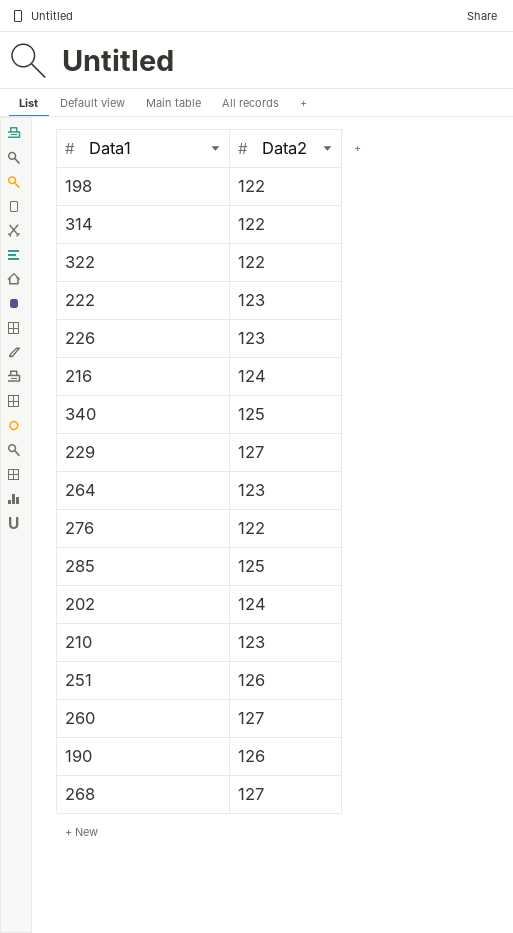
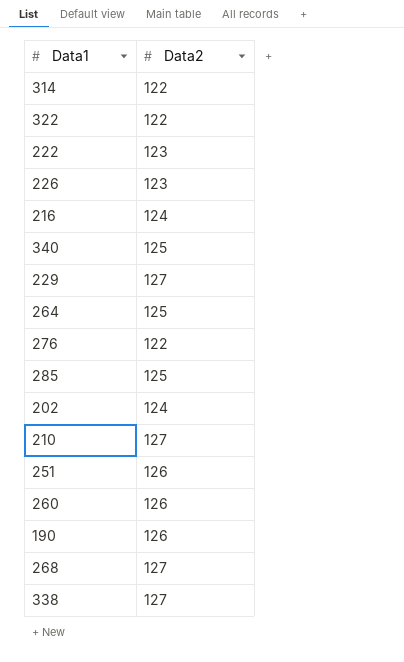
row 198: 122 -> none
264 | Data2: 123 -> 125
210 | Data2: 123 -> 127
260 | Data2: 127 -> 126
row 338: none -> 127

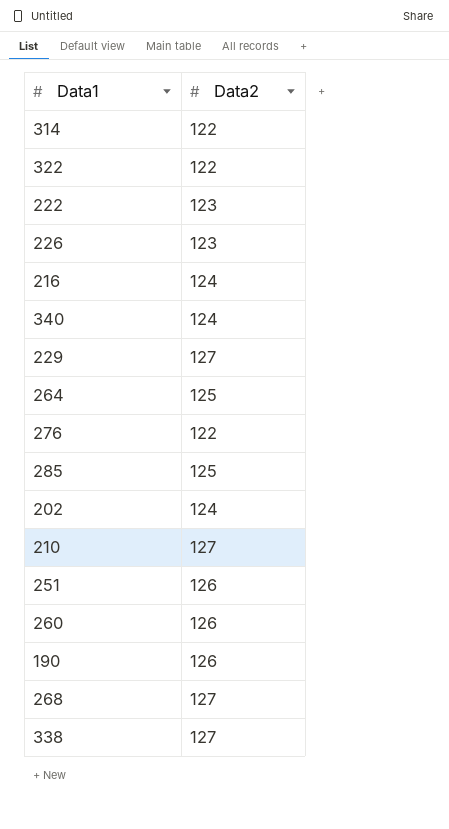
340 | Data2: 125 -> 124

